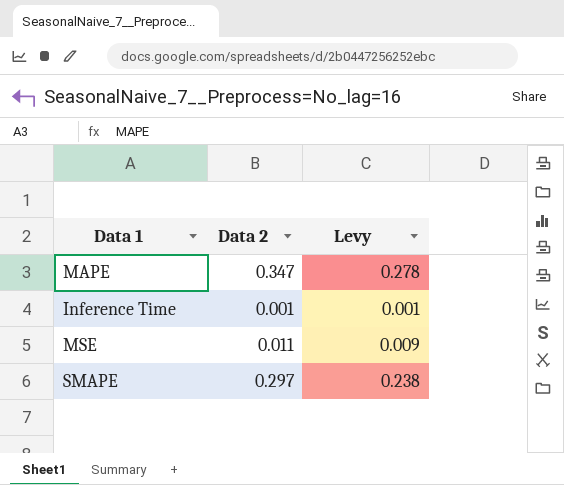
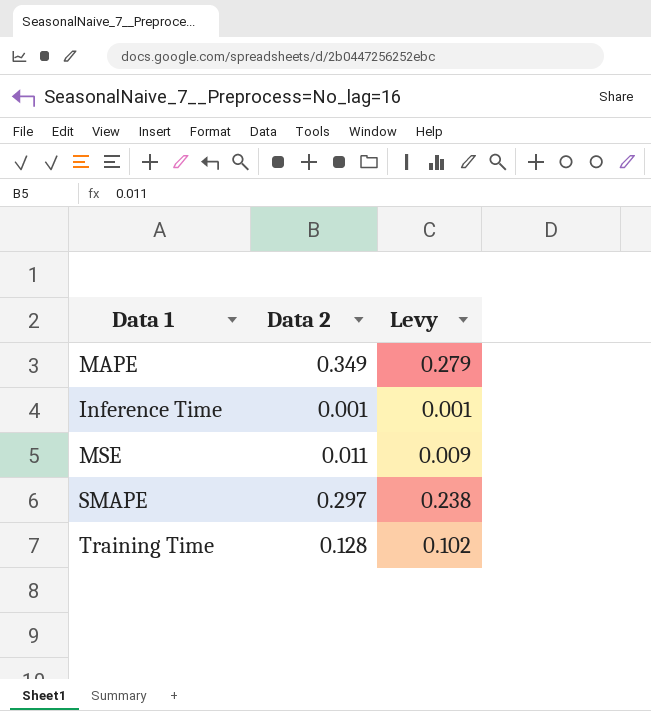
MAPE | Data 2: 0.347 -> 0.349
MAPE | Levy: 0.278 -> 0.279
row Training Time: none -> 0.128 | 0.102

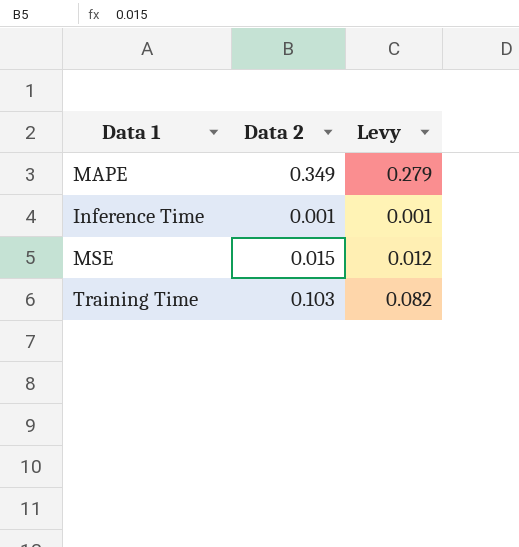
row SMAPE: 0.297 | 0.238 -> none
MSE | Data 2: 0.011 -> 0.015
MSE | Levy: 0.009 -> 0.012
Training Time | Data 2: 0.128 -> 0.103
Training Time | Levy: 0.102 -> 0.082

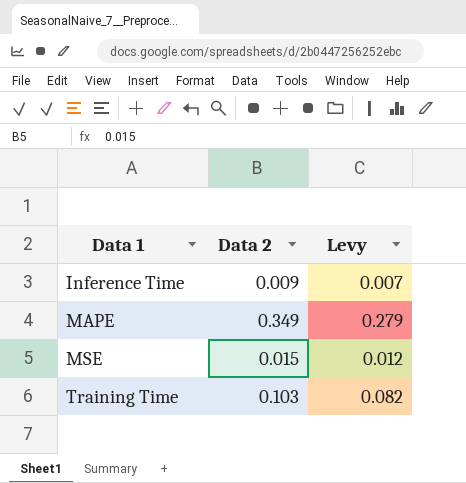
row order: none -> Data 1 ascending
Inference Time | Data 2: 0.001 -> 0.009
Inference Time | Levy: 0.001 -> 0.007

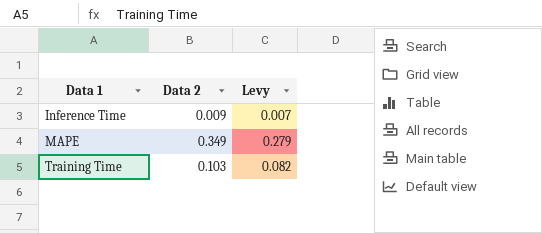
row MSE: 0.015 | 0.012 -> none

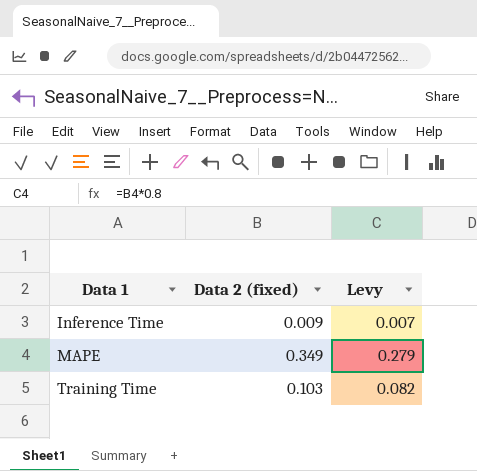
column name: Data 2 -> Data 2 (fixed)

